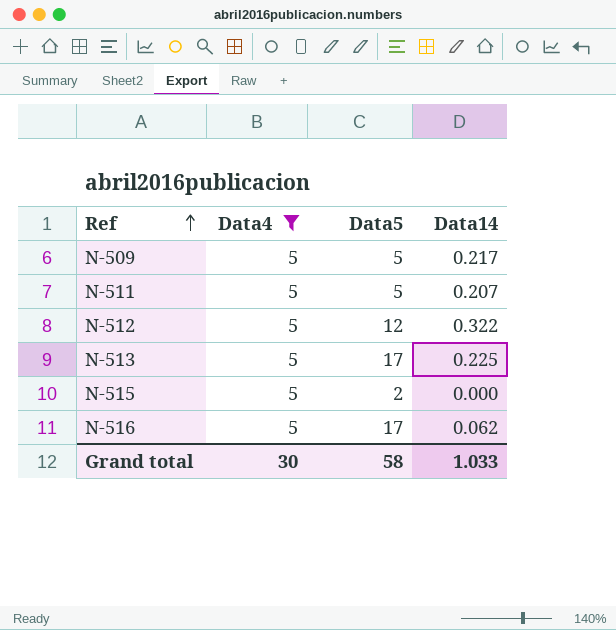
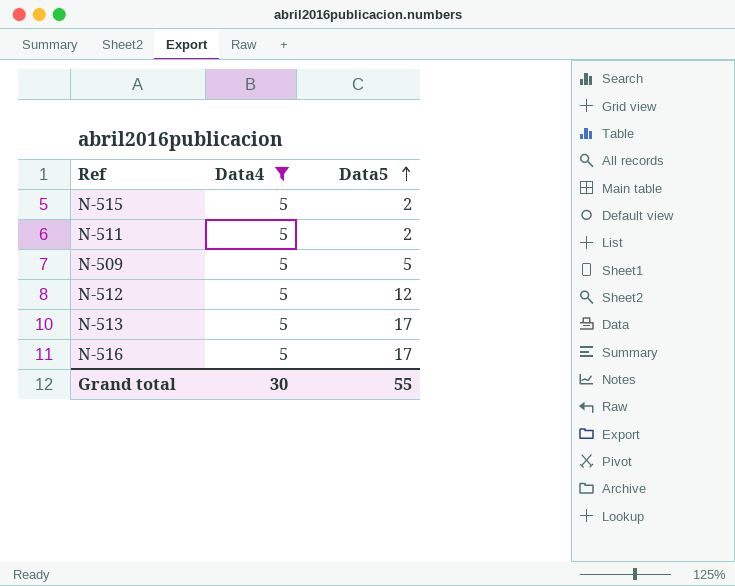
row order: Ref ascending -> Data5 ascending
column Data14 | position: 4 -> none
N-511 | Data5: 5 -> 2
Grand total | Data5: 58 -> 55

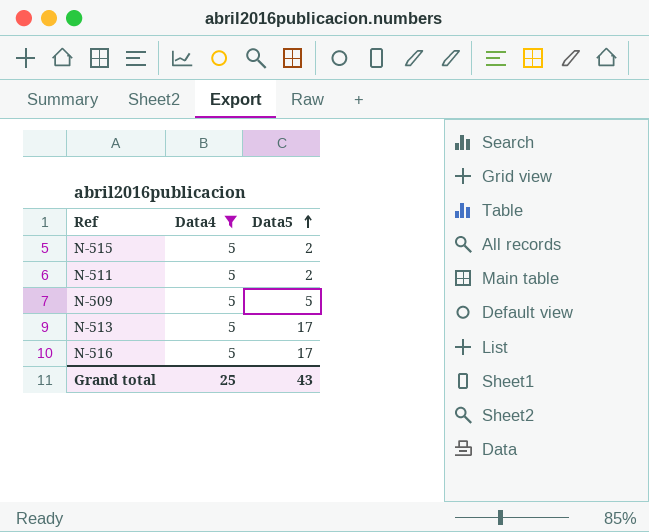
row N-512: 5 | 12 -> none
Grand total | Data4: 30 -> 25
Grand total | Data5: 55 -> 43

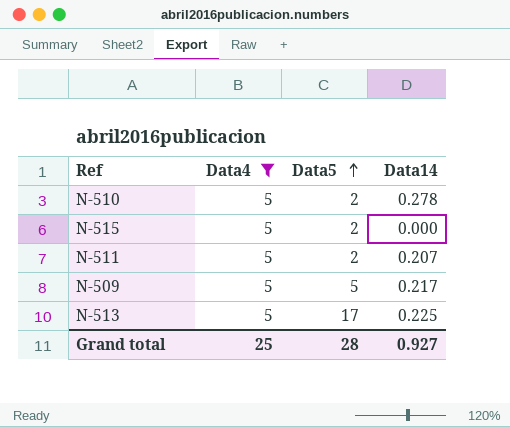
column Data14 | position: none -> 4
row N-516: 5 | 17 -> none
row N-510: none -> 5 | 2 | 0.278
Grand total | Data5: 43 -> 28

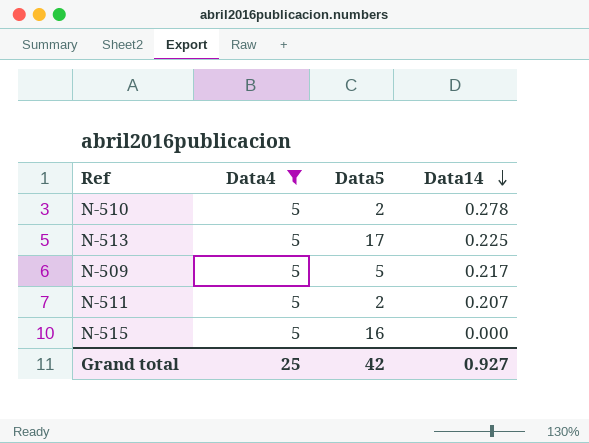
row order: Data5 ascending -> Data14 descending
N-515 | Data5: 2 -> 16
Grand total | Data5: 28 -> 42

